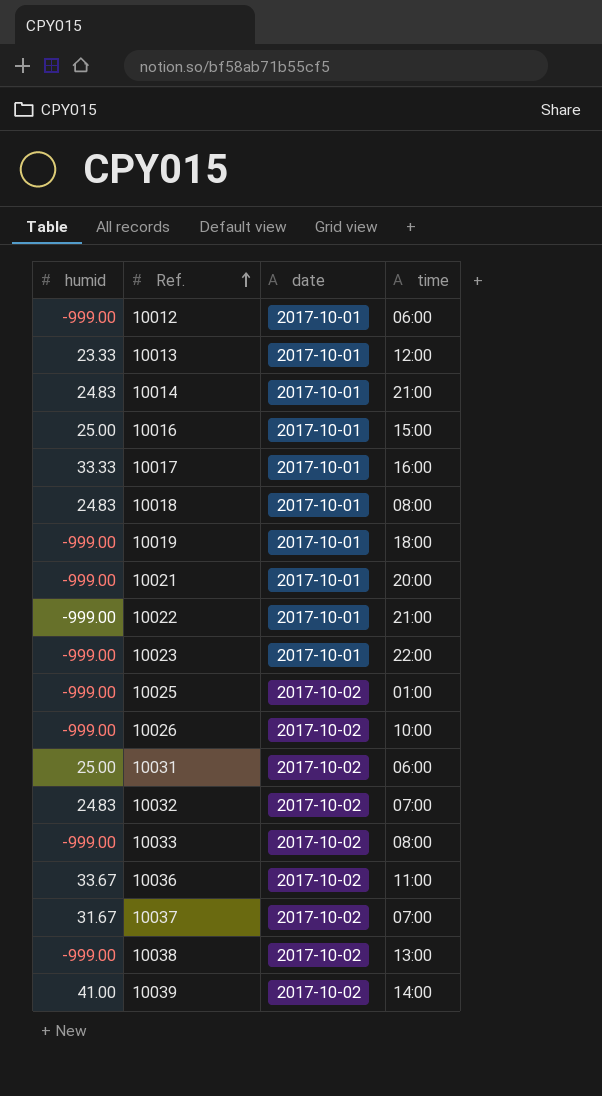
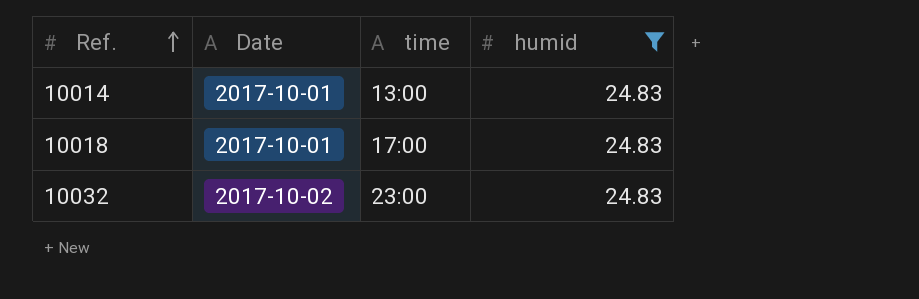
filter: none -> humid = 24.83
column name: date -> Date
column humid | position: 1 -> 4
10014 | time: 21:00 -> 13:00
10018 | time: 08:00 -> 17:00
10032 | time: 07:00 -> 23:00

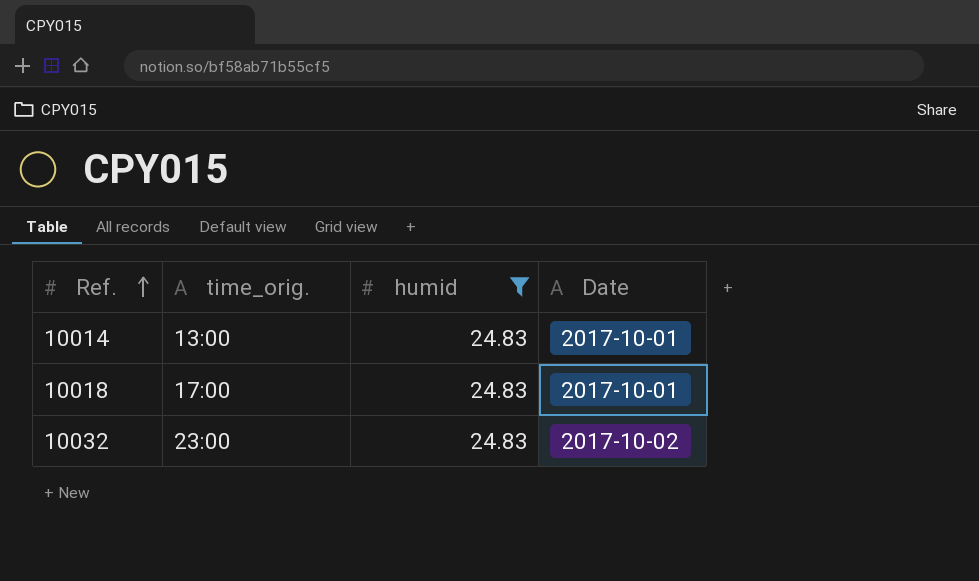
column name: time -> time_orig.
column Date | position: 2 -> 4

